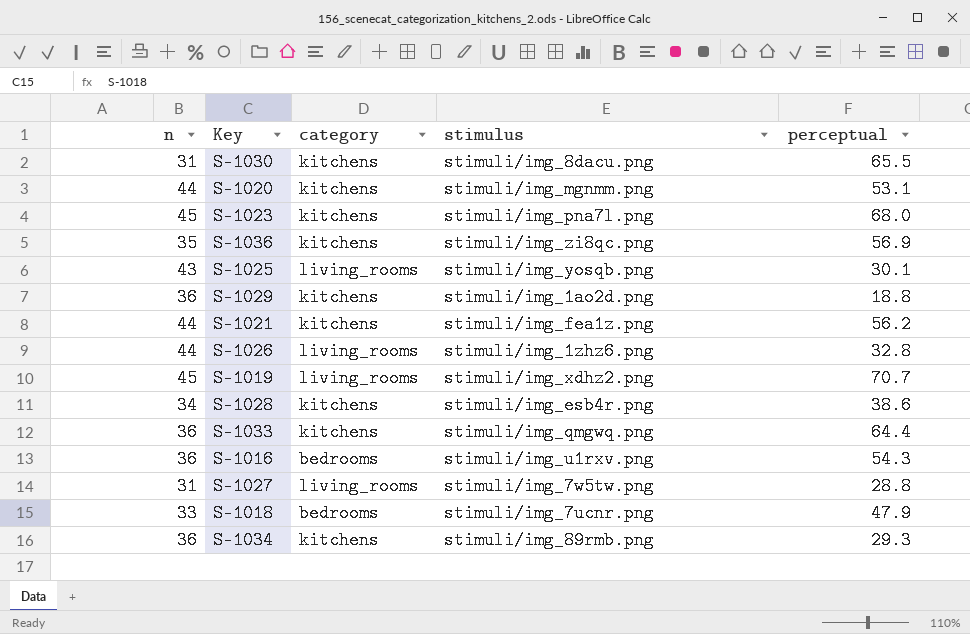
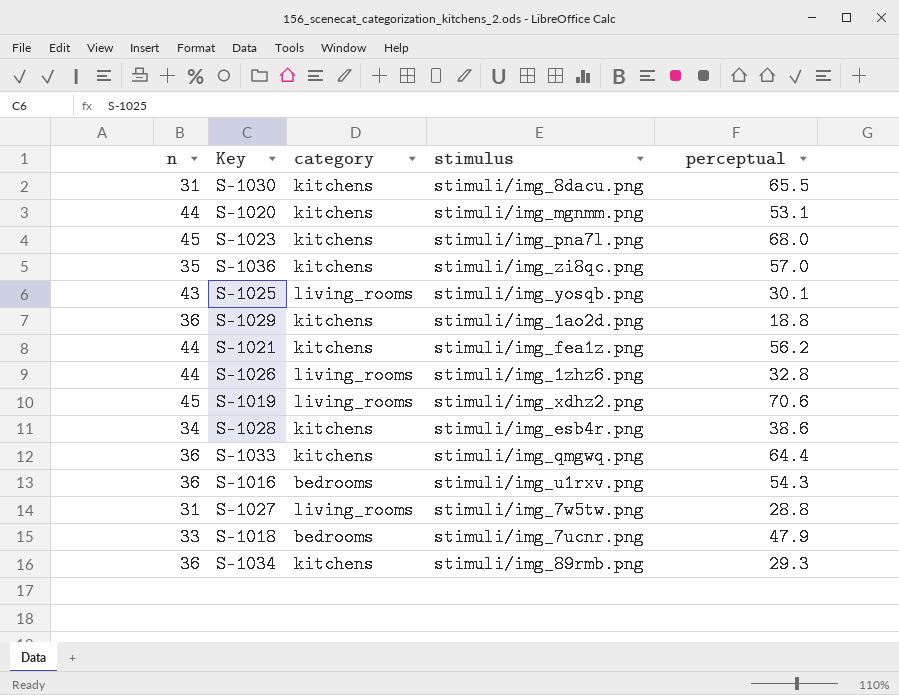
S-1036 | perceptual: 56.9 -> 57.0
S-1019 | perceptual: 70.7 -> 70.6

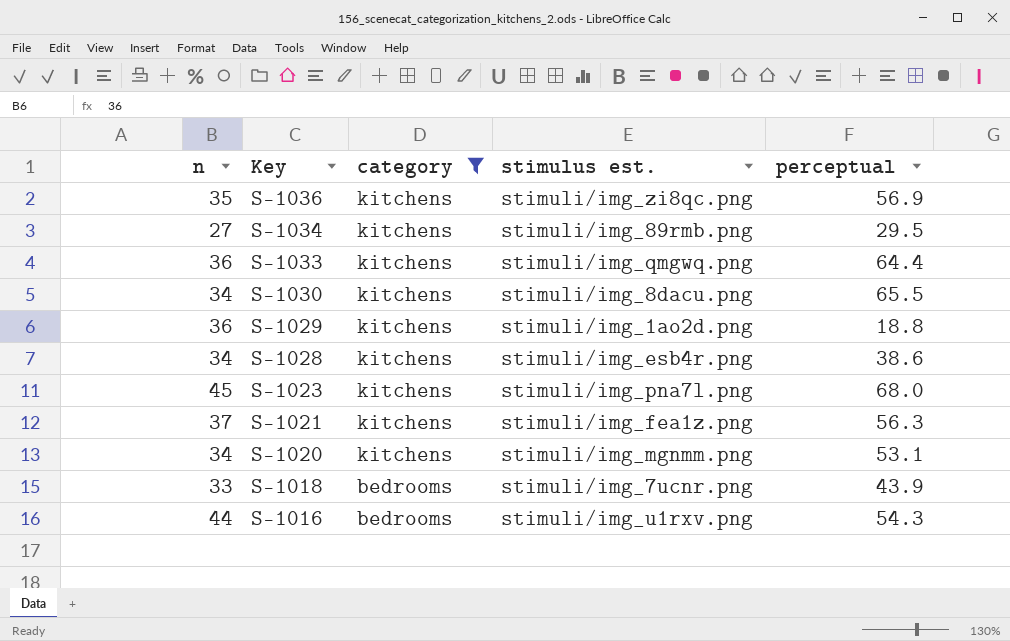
filter: none -> category != living_rooms
row order: none -> Key descending
column name: stimulus -> stimulus est.
S-1036 | perceptual: 57.0 -> 56.9
S-1034 | n: 36 -> 27
S-1034 | perceptual: 29.3 -> 29.5
S-1030 | n: 31 -> 34
S-1021 | n: 44 -> 37
S-1021 | perceptual: 56.2 -> 56.3
S-1020 | n: 44 -> 34
S-1018 | perceptual: 47.9 -> 43.9
S-1016 | n: 36 -> 44

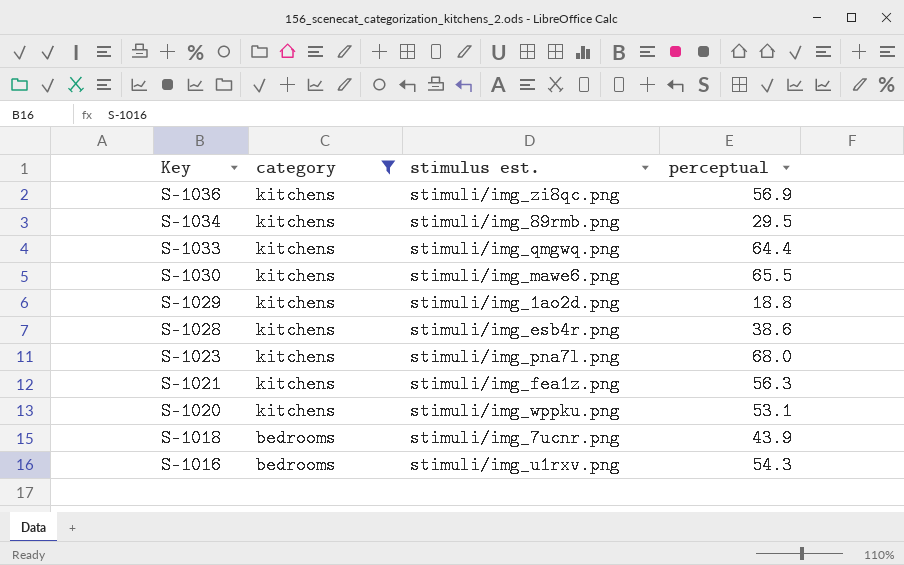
column n | position: 1 -> none
S-1030 | stimulus est.: stimuli/img_8dacu.png -> stimuli/img_mawe6.png
S-1020 | stimulus est.: stimuli/img_mgnmm.png -> stimuli/img_wppku.png

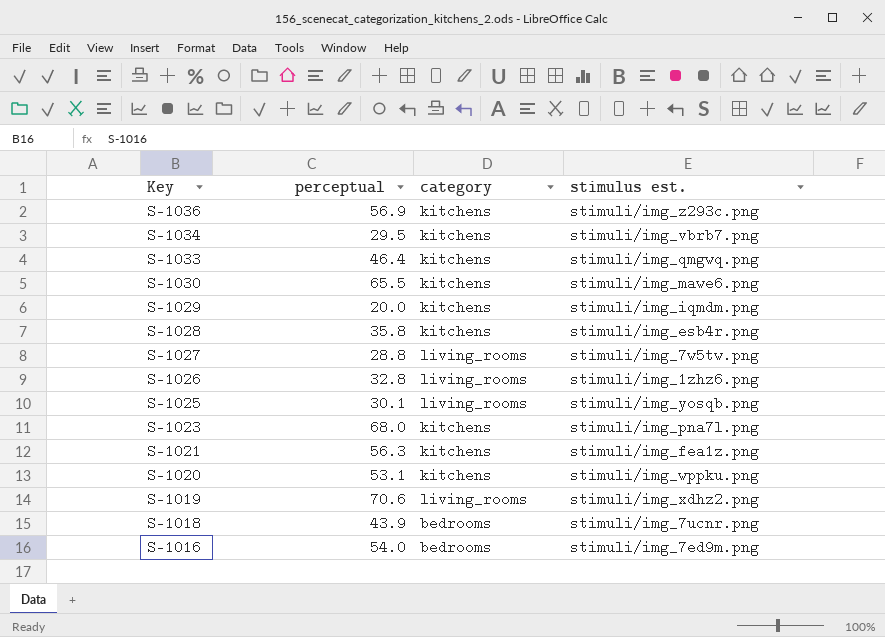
filter: category != living_rooms -> none
column perceptual | position: 4 -> 2
S-1036 | stimulus est.: stimuli/img_zi8qc.png -> stimuli/img_z293c.png
S-1034 | stimulus est.: stimuli/img_89rmb.png -> stimuli/img_vbrb7.png
S-1033 | perceptual: 64.4 -> 46.4
S-1029 | perceptual: 18.8 -> 20.0
S-1029 | stimulus est.: stimuli/img_1ao2d.png -> stimuli/img_iqmdm.png
S-1028 | perceptual: 38.6 -> 35.8
S-1016 | perceptual: 54.3 -> 54.0
S-1016 | stimulus est.: stimuli/img_u1rxv.png -> stimuli/img_7ed9m.png

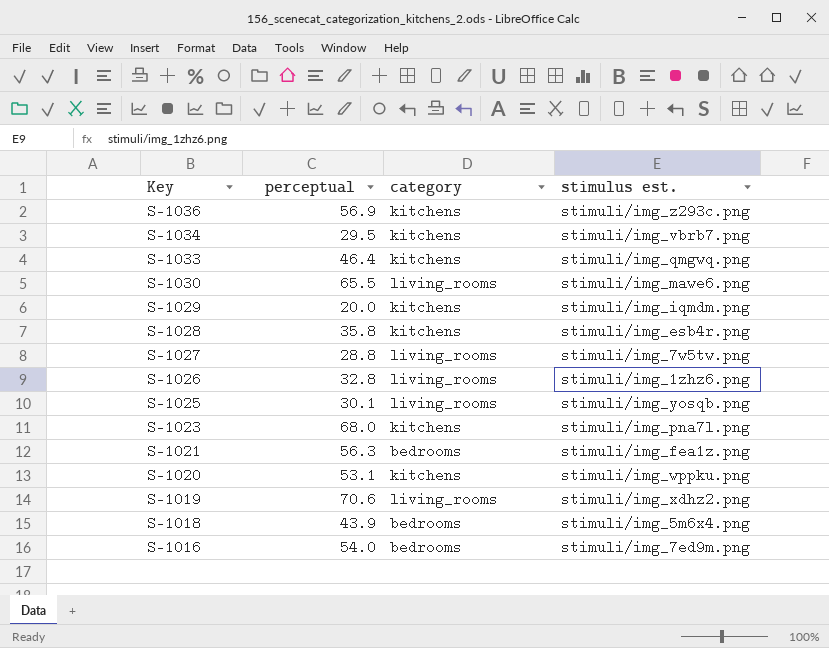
S-1030 | category: kitchens -> living_rooms
S-1021 | category: kitchens -> bedrooms
S-1018 | stimulus est.: stimuli/img_7ucnr.png -> stimuli/img_5m6x4.png

